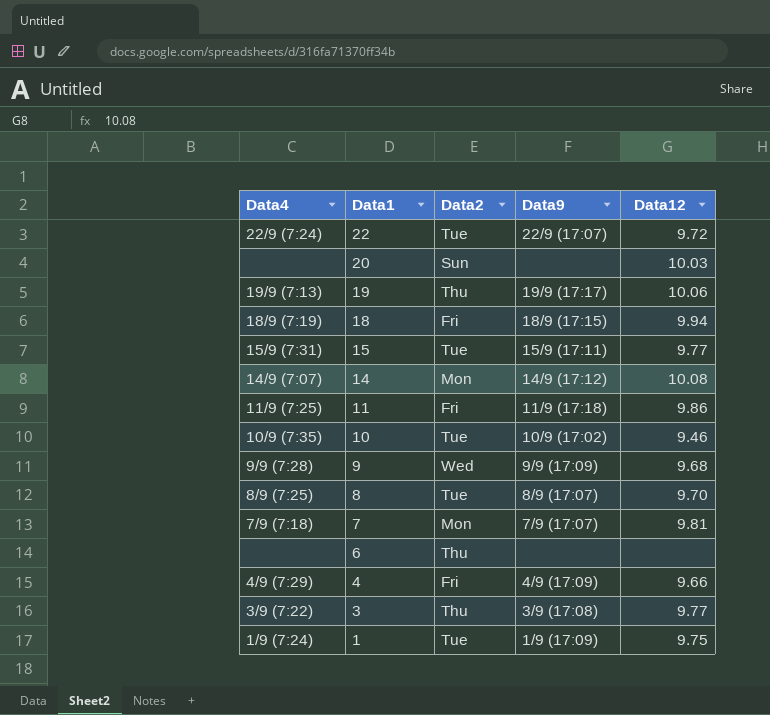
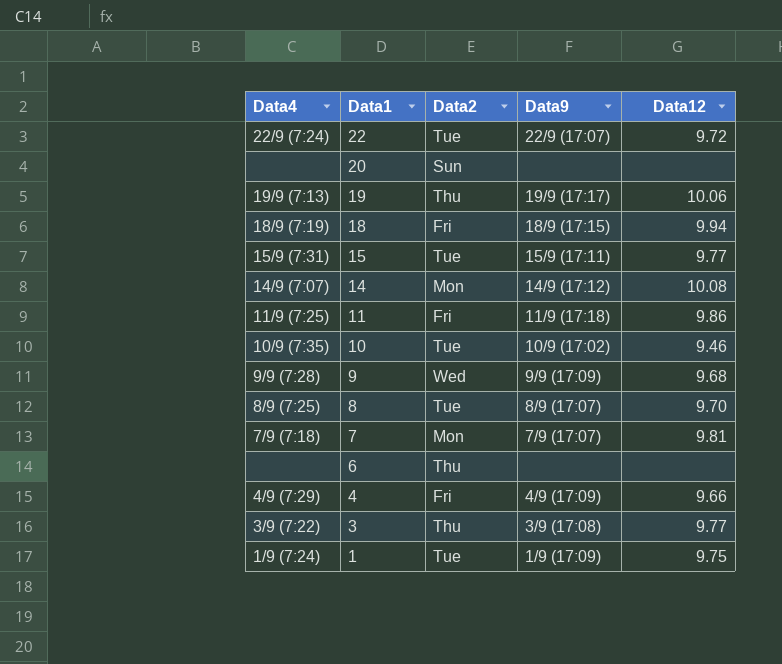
20 | Data12: 10.03 -> none

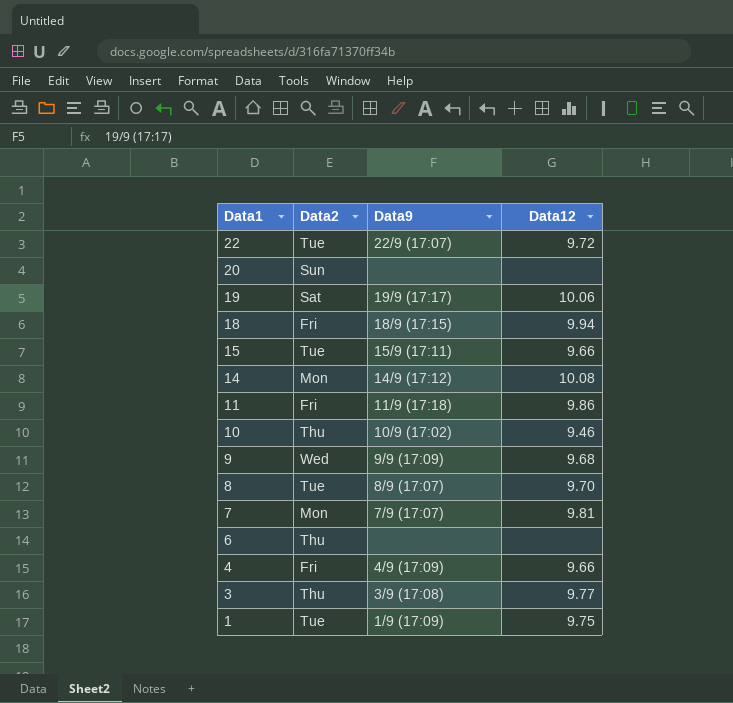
column Data4 | position: 1 -> none
19 | Data2: Thu -> Sat
15 | Data12: 9.77 -> 9.66
10 | Data2: Tue -> Thu

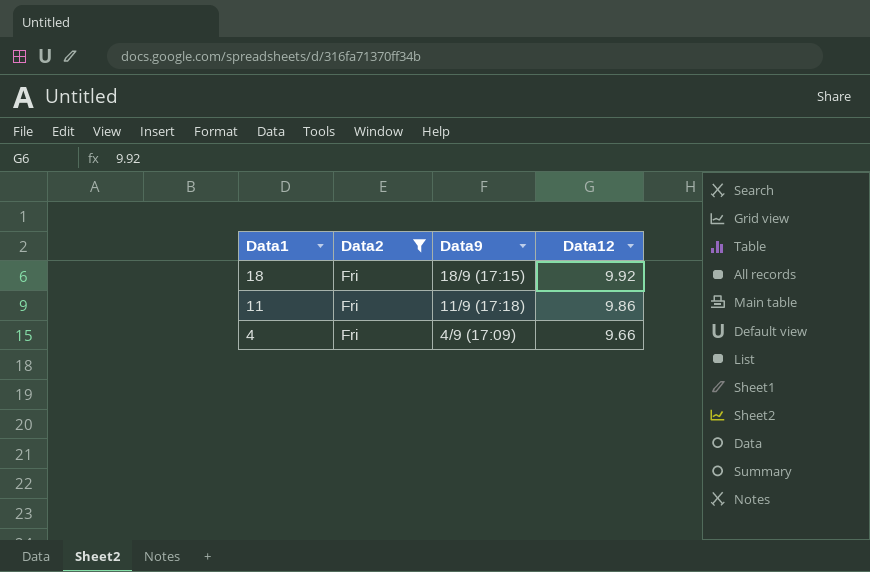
filter: none -> Data2 = Fri
18 | Data12: 9.94 -> 9.92

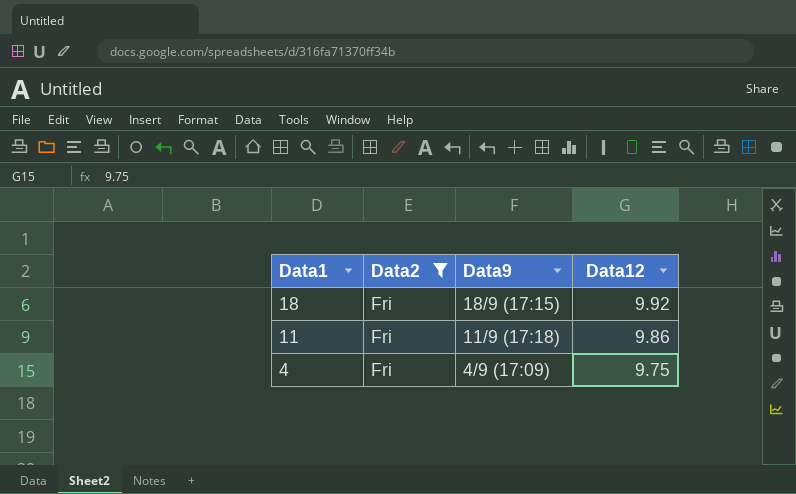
4 | Data12: 9.66 -> 9.75

